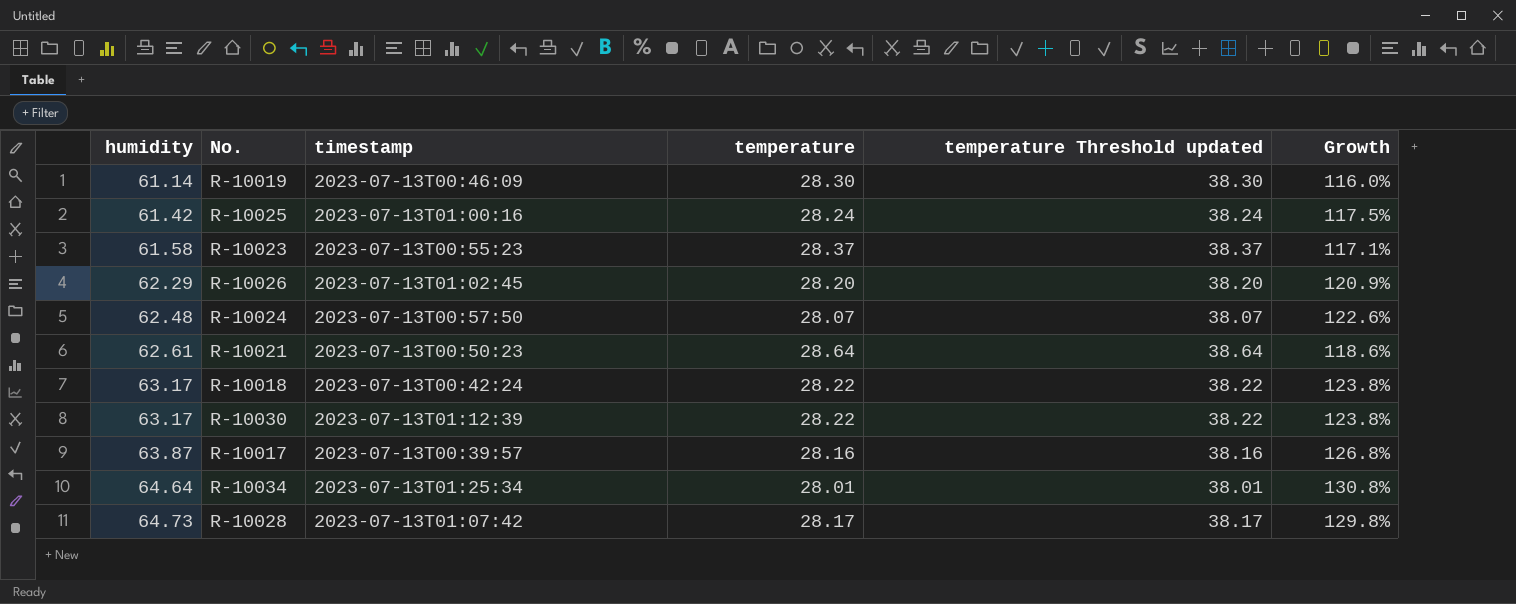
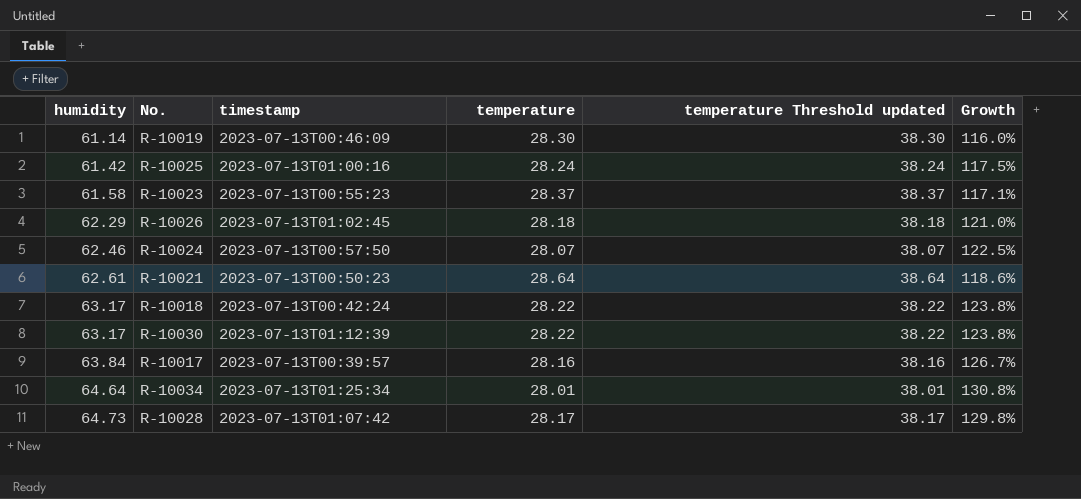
R-10026 | temperature: 28.20 -> 28.18
R-10026 | temperature Threshold updated: 38.20 -> 38.18
R-10026 | Growth: 120.9% -> 121.0%
R-10024 | humidity: 62.48 -> 62.46
R-10024 | Growth: 122.6% -> 122.5%
R-10017 | humidity: 63.87 -> 63.84
R-10017 | Growth: 126.8% -> 126.7%

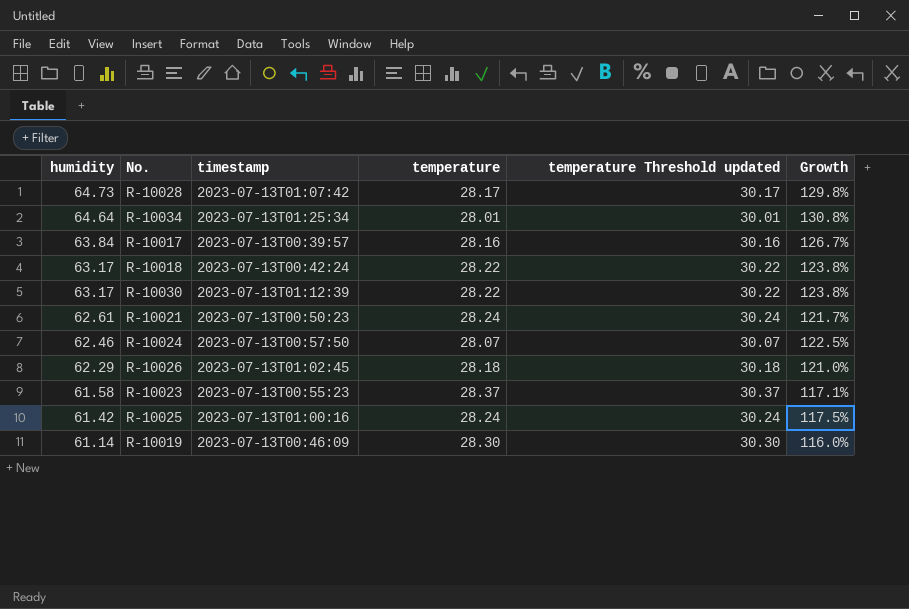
row order: humidity ascending -> humidity descending
column temperature Threshold updated | formula: [temperature] + 10 -> [temperature] + 2
R-10021 | temperature: 28.64 -> 28.24
R-10021 | Growth: 118.6% -> 121.7%

